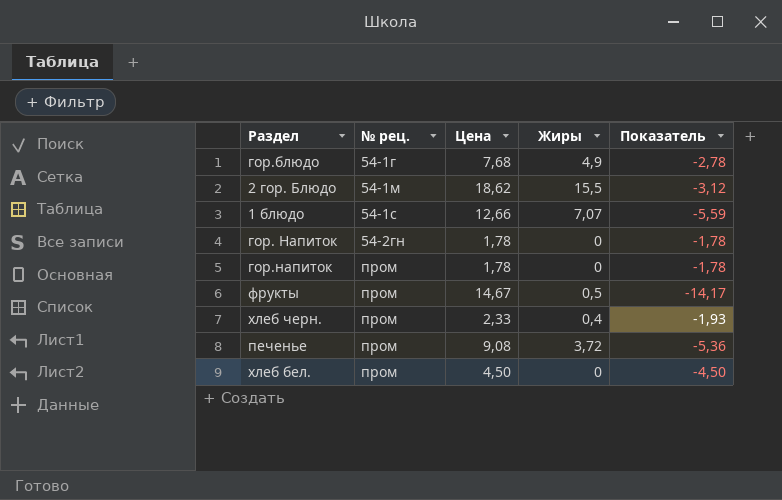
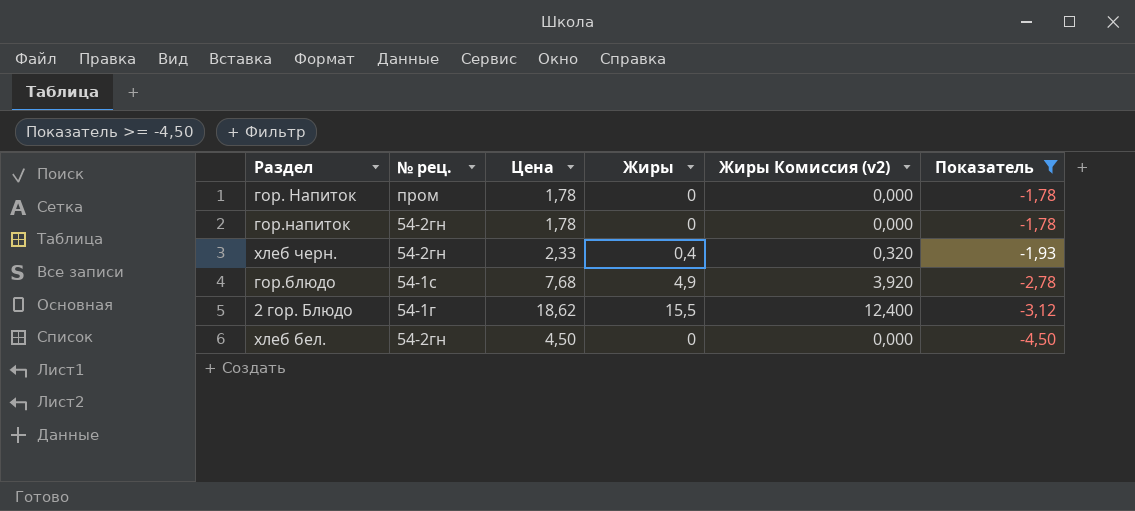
filter: none -> Показатель >= -4,50
row order: № рец. ascending -> Показатель descending
column Жиры Комиссия (v2) | formula: none -> [Жиры] * 0,8
гор. Напиток | № рец.: 54-2гн -> пром
гор.напиток | № рец.: пром -> 54-2гн
хлеб черн. | № рец.: пром -> 54-2гн
гор.блюдо | № рец.: 54-1г -> 54-1с
2 гор. Блюдо | № рец.: 54-1м -> 54-1г
хлеб бел. | № рец.: пром -> 54-2гн

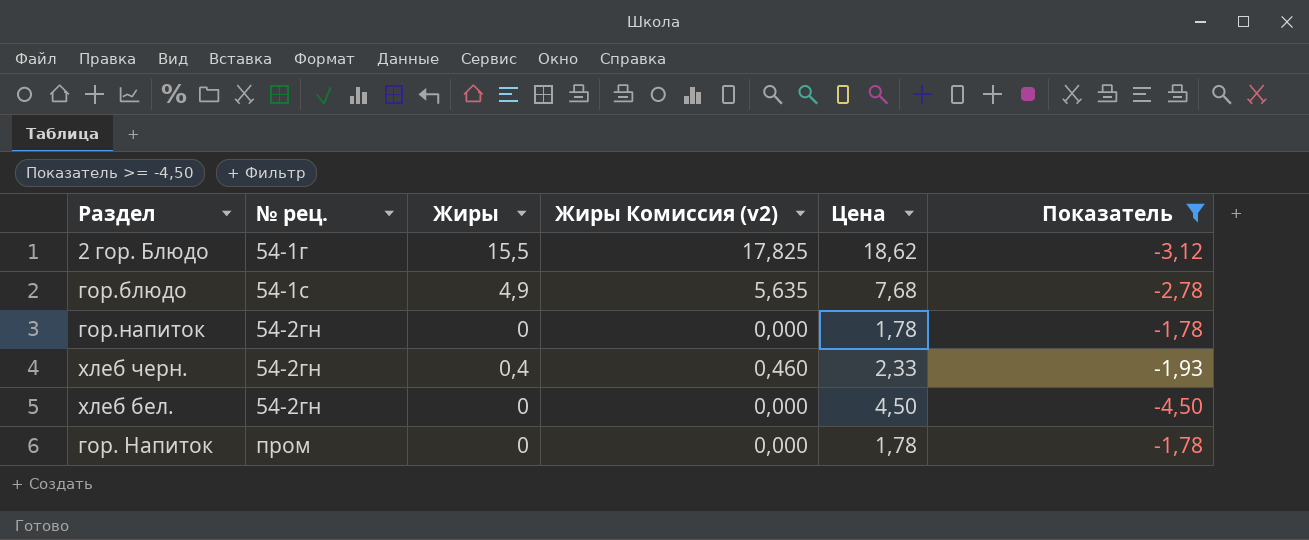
row order: Показатель descending -> № рец. ascending
column Жиры Комиссия (v2) | formula: [Жиры] * 0,8 -> [Жиры] * 1,15
column Цена | position: 3 -> 5

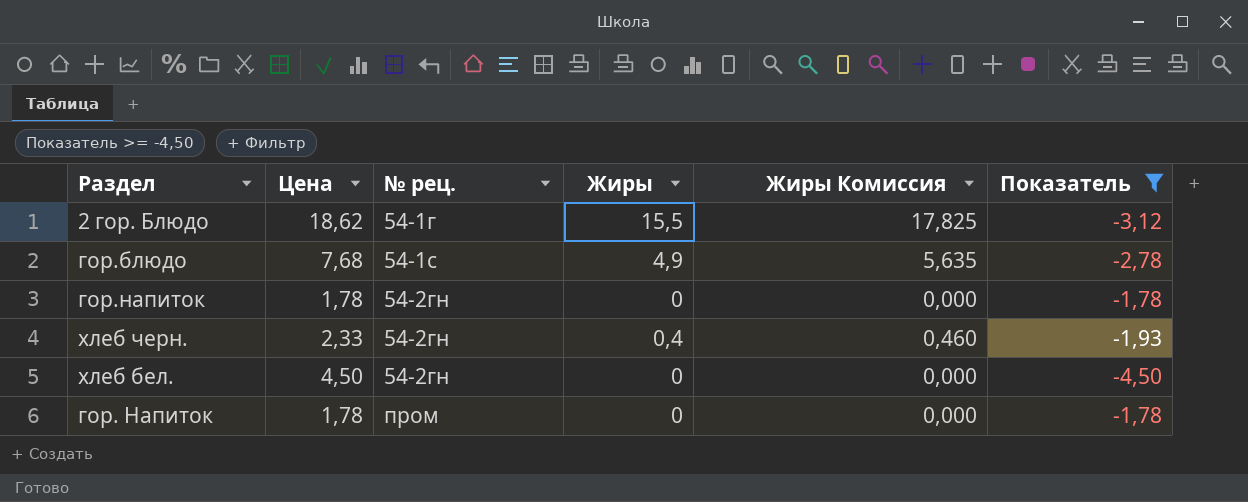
column Цена | position: 5 -> 2
column name: Жиры Комиссия (v2) -> Жиры Комиссия

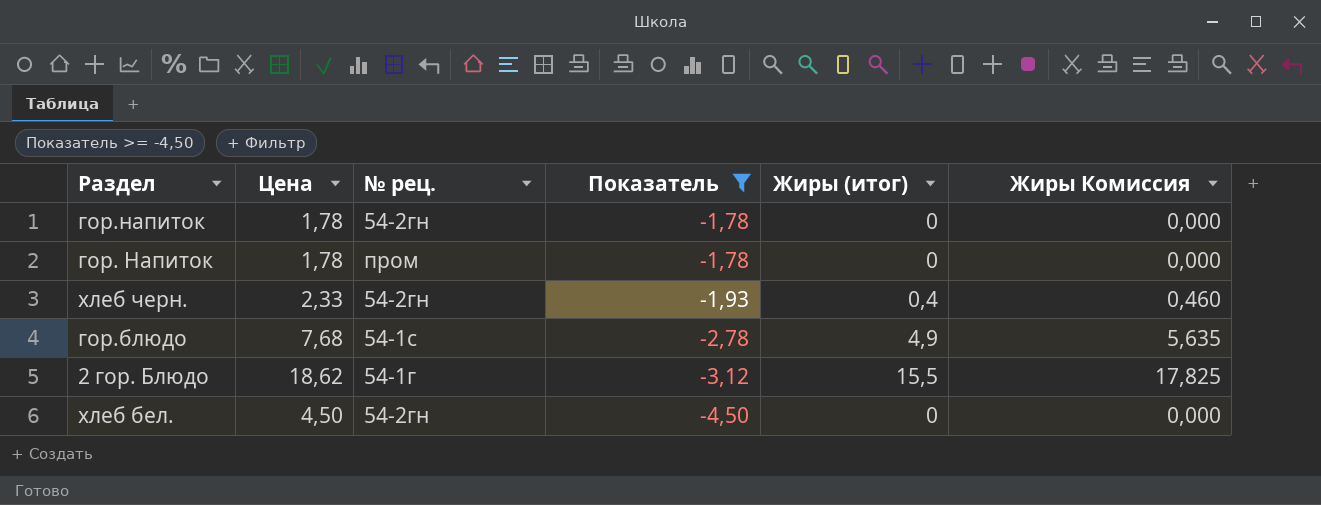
row order: № рец. ascending -> Показатель descending
column Показатель | position: 6 -> 4
column name: Жиры -> Жиры (итог)

